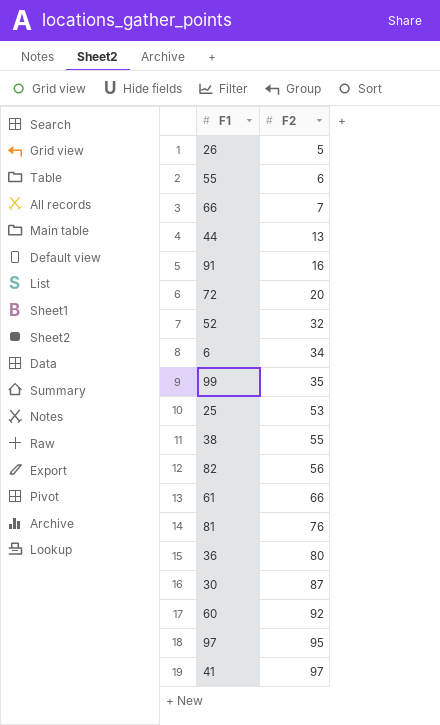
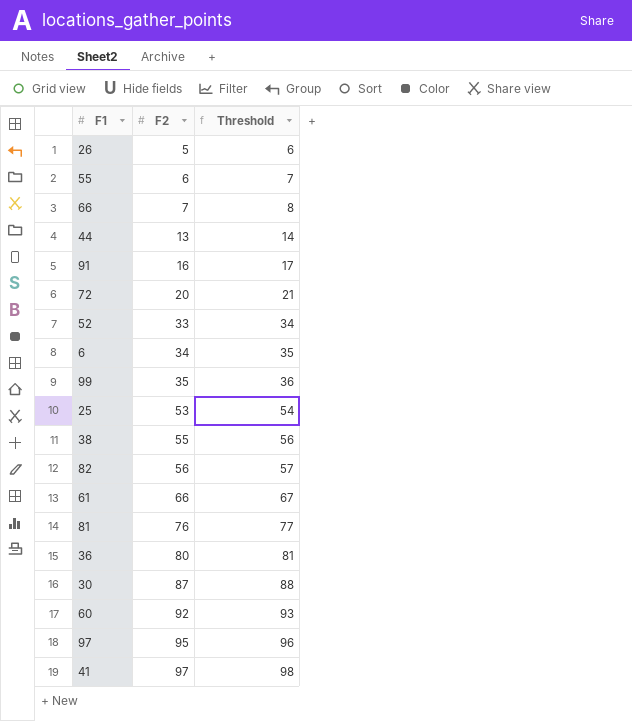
column Threshold | formula: none -> [F2] + 1
52 | F2: 32 -> 33

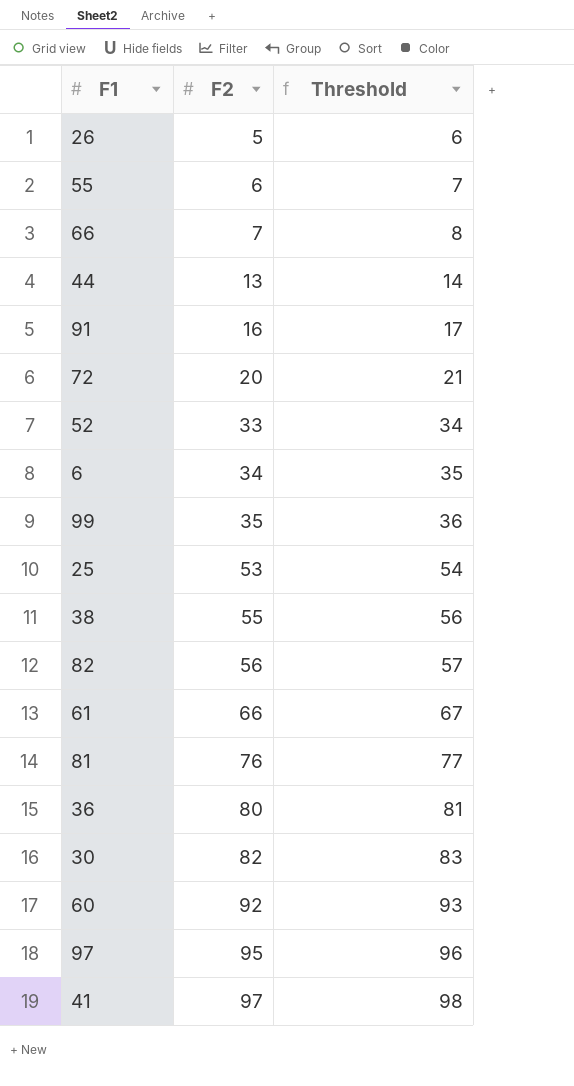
30 | F2: 87 -> 82
30 | Threshold: 88 -> 83

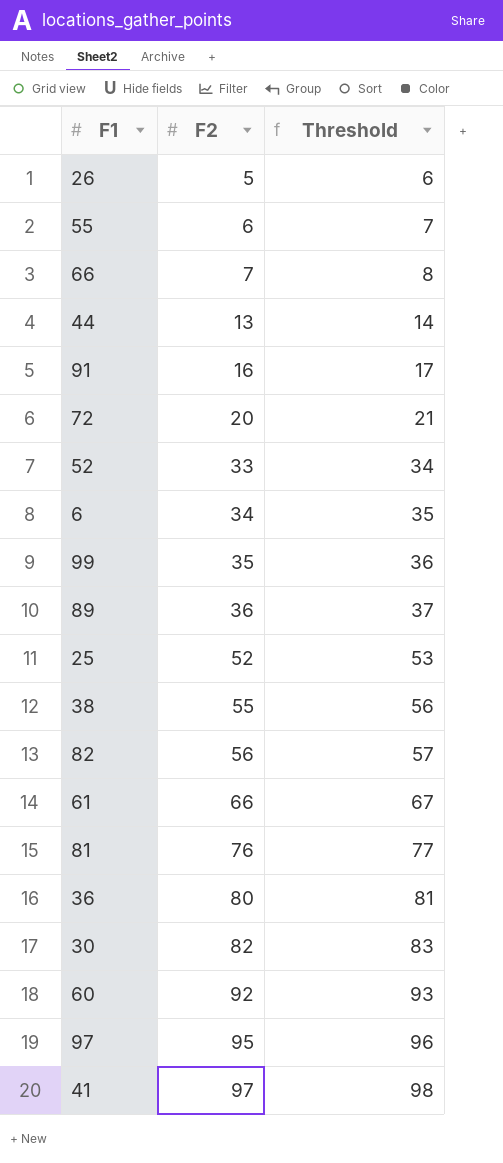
row 89: none -> 36 | 37
25 | F2: 53 -> 52
25 | Threshold: 54 -> 53

